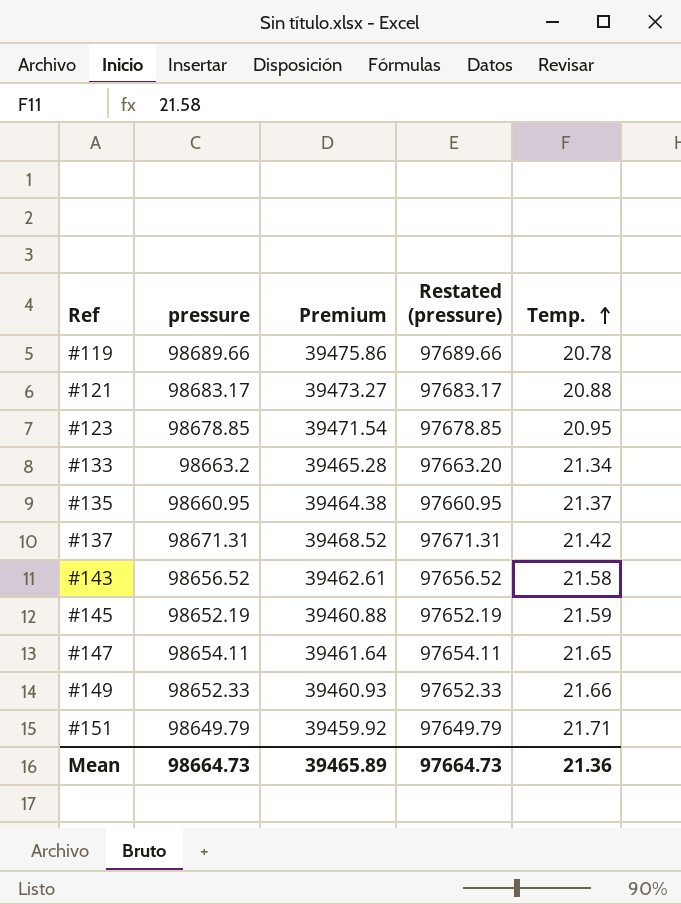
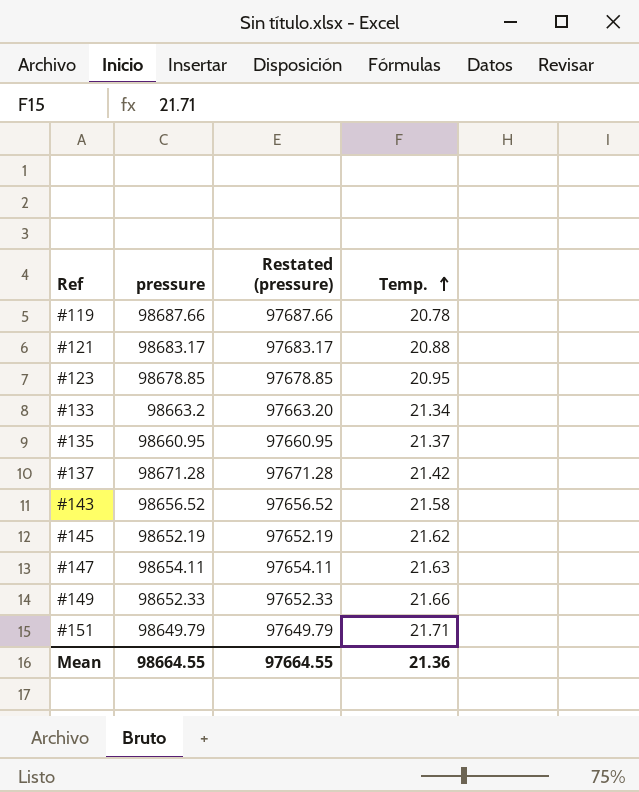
column Premium | formula: [pressure] * 0.4 -> none
#119 | pressure: 98689.66 -> 98687.66
#119 | Restated (pressure): 97689.66 -> 97687.66
#137 | pressure: 98671.31 -> 98671.28
#137 | Restated (pressure): 97671.31 -> 97671.28
#145 | Temp.: 21.59 -> 21.62
#147 | Temp.: 21.65 -> 21.63
Mean | pressure: 98664.73 -> 98664.55
Mean | Restated (pressure): 97664.73 -> 97664.55

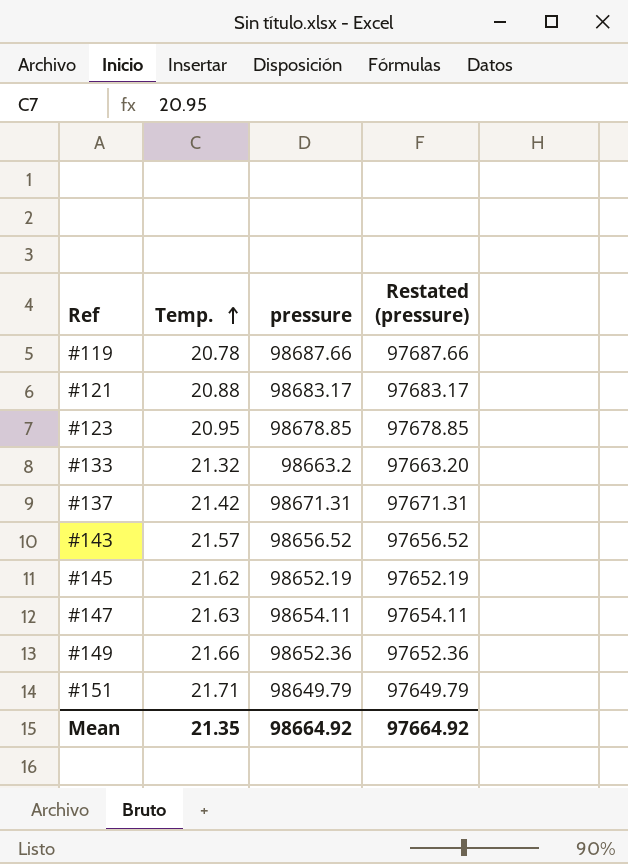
column Temp. | position: 4 -> 2
row #135: 98660.95 | 97660.95 | 21.37 -> none
#133 | Temp.: 21.34 -> 21.32
#137 | pressure: 98671.28 -> 98671.31
#137 | Restated (pressure): 97671.28 -> 97671.31
#143 | Temp.: 21.58 -> 21.57
#149 | pressure: 98652.33 -> 98652.36
#149 | Restated (pressure): 97652.33 -> 97652.36
Mean | Temp.: 21.36 -> 21.35
Mean | pressure: 98664.55 -> 98664.92
Mean | Restated (pressure): 97664.55 -> 97664.92

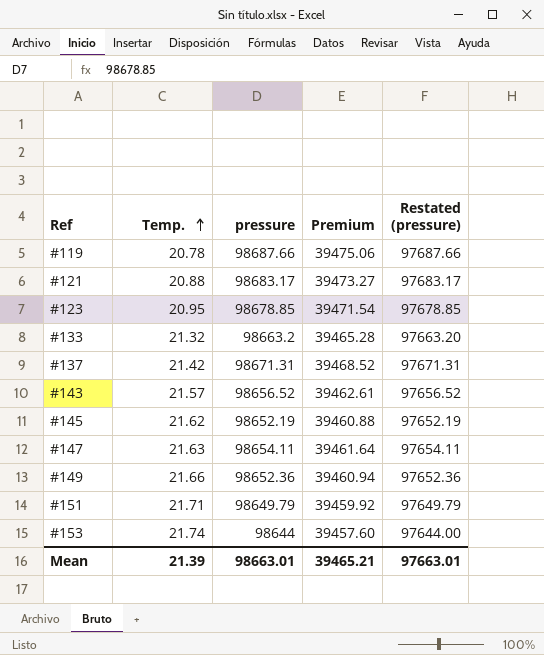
column Premium | formula: none -> [pressure] * 0.4
row #153: none -> 21.74 | 98644 | 39457.60 | 97644.00
Mean | Temp.: 21.35 -> 21.39
Mean | pressure: 98664.92 -> 98663.01
Mean | Restated (pressure): 97664.92 -> 97663.01

